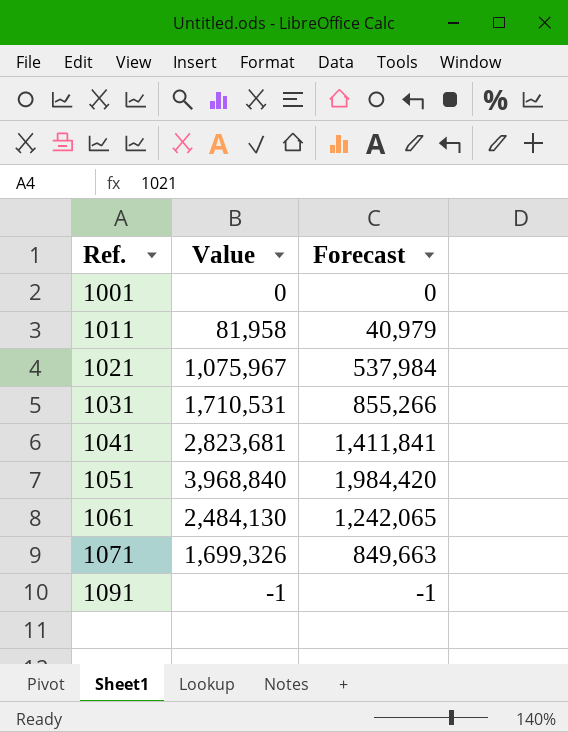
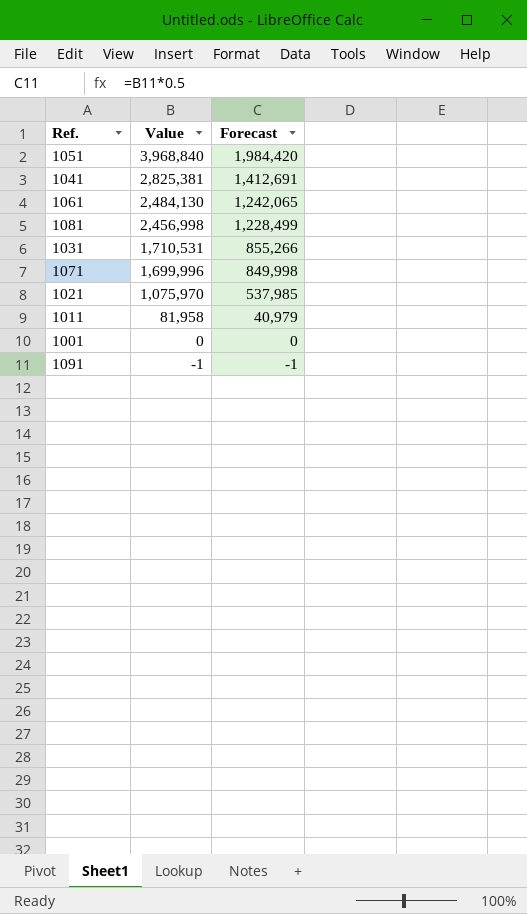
row order: Ref. ascending -> Value descending
1041 | Value: 2,823,681 -> 2,825,381
1041 | Forecast: 1,411,841 -> 1,412,691
row 1081: none -> 2,456,998 | 1,228,499
1071 | Value: 1,699,326 -> 1,699,996
1071 | Forecast: 849,663 -> 849,998
1021 | Value: 1,075,967 -> 1,075,970
1021 | Forecast: 537,984 -> 537,985

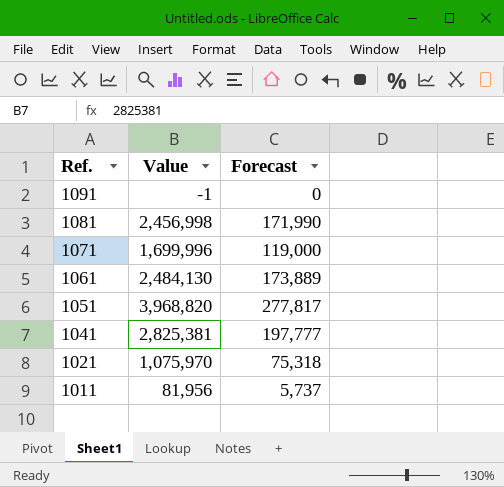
row order: Value descending -> Ref. descending
column Forecast | formula: [Value] * 0.5 -> [Value] * 0.07
row 1031: 1,710,531 | 855,266 -> none
row 1001: 0 | 0 -> none
1051 | Value: 3,968,840 -> 3,968,820
1011 | Value: 81,958 -> 81,956

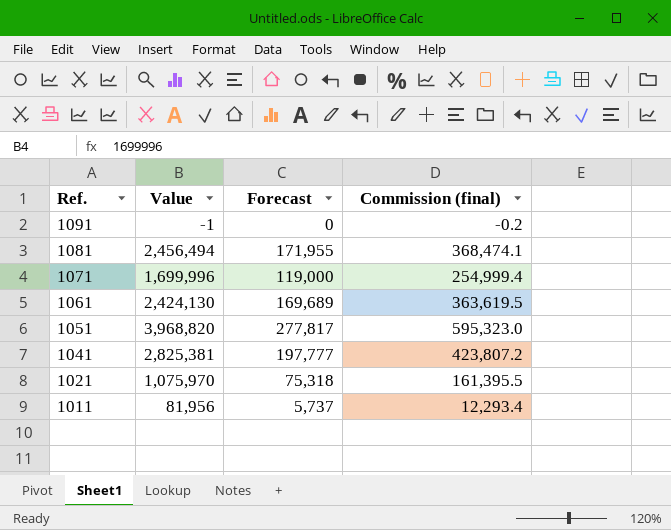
column Commission (final) | formula: none -> [Value] * 0.15
1081 | Value: 2,456,998 -> 2,456,494
1081 | Forecast: 171,990 -> 171,955
1061 | Value: 2,484,130 -> 2,424,130
1061 | Forecast: 173,889 -> 169,689

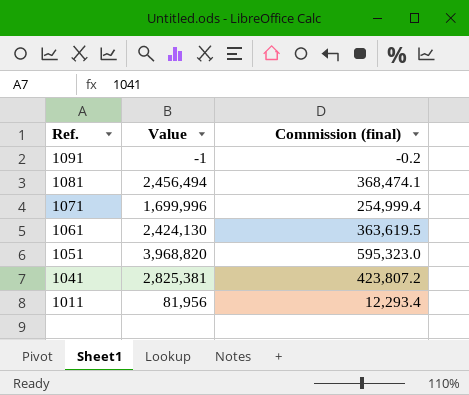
column Forecast | formula: [Value] * 0.07 -> none
row 1021: 1,075,970 | 75,318 | 161,395.5 -> none

